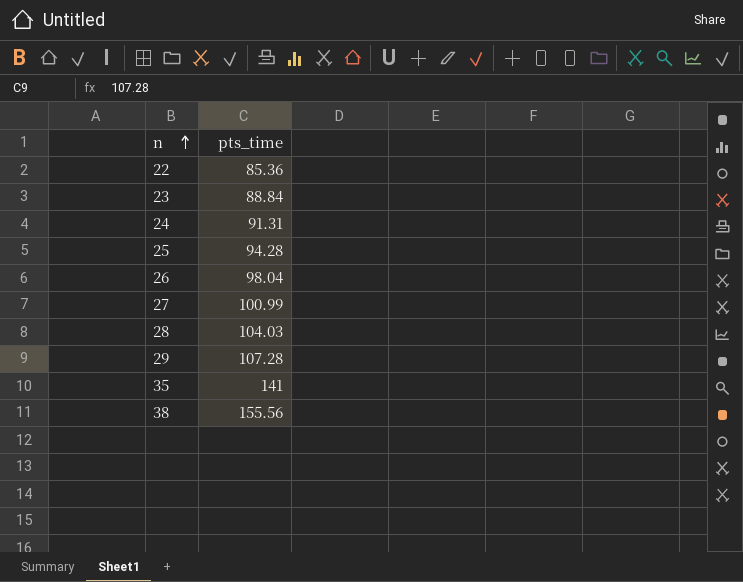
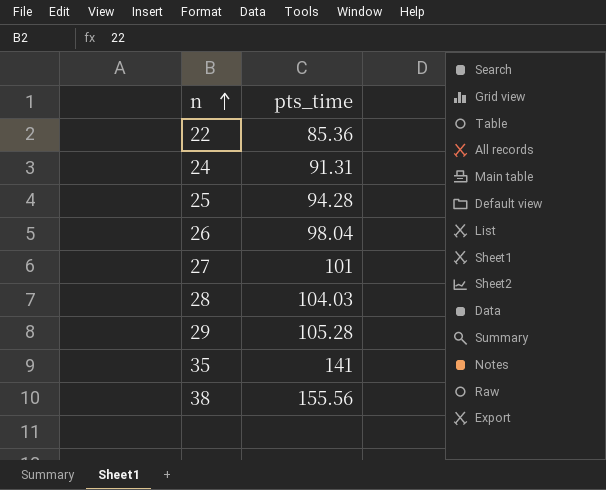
row 23: 88.84 -> none
27 | pts_time: 100.99 -> 101
29 | pts_time: 107.28 -> 105.28

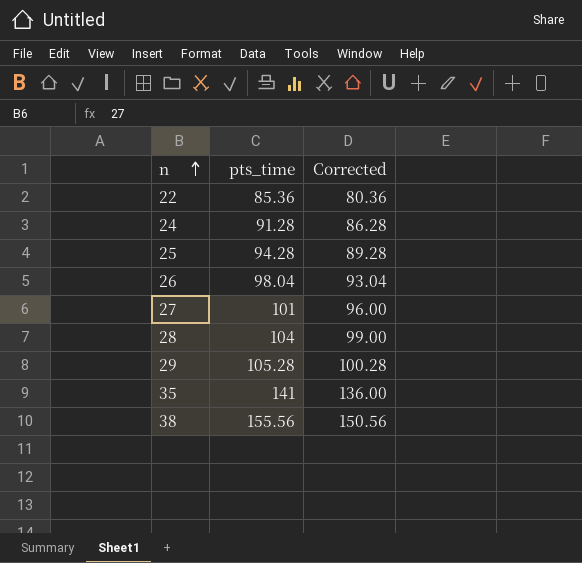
column Corrected | formula: none -> [pts_time] - 5
24 | pts_time: 91.31 -> 91.28
28 | pts_time: 104.03 -> 104

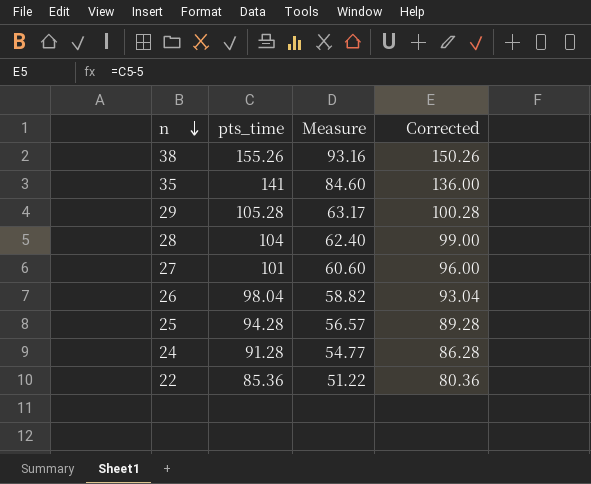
row order: n ascending -> n descending
column Measure | formula: none -> [pts_time] * 0.6
38 | pts_time: 155.56 -> 155.26
38 | Corrected: 150.56 -> 150.26

